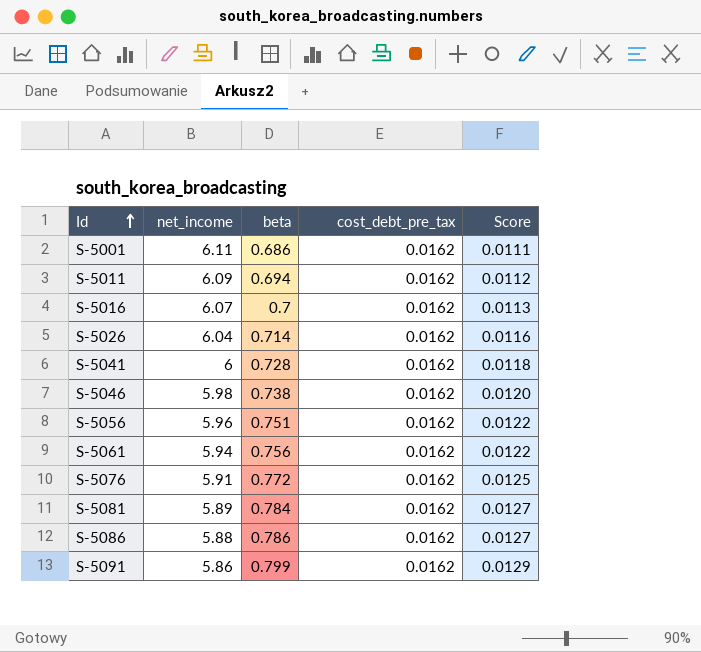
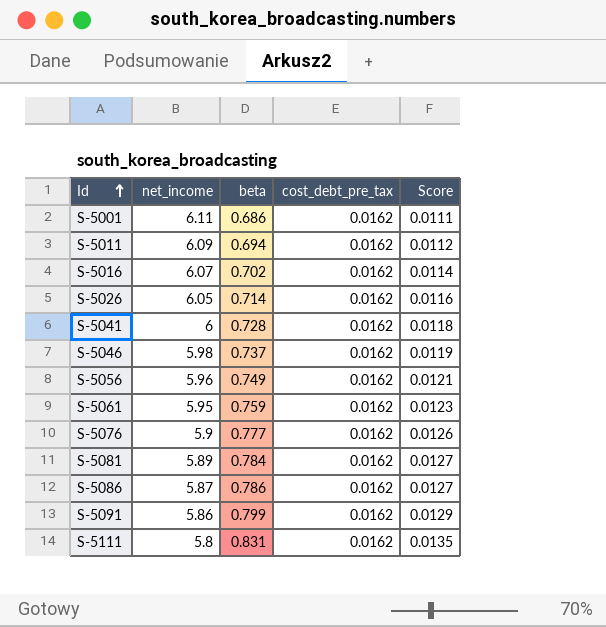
S-5016 | beta: 0.7 -> 0.702
S-5016 | Score: 0.0113 -> 0.0114
S-5026 | net_income: 6.04 -> 6.05
S-5046 | beta: 0.738 -> 0.737
S-5046 | Score: 0.0120 -> 0.0119
S-5056 | beta: 0.751 -> 0.749
S-5056 | Score: 0.0122 -> 0.0121
S-5061 | net_income: 5.94 -> 5.95
S-5061 | beta: 0.756 -> 0.759
S-5061 | Score: 0.0122 -> 0.0123
S-5076 | net_income: 5.91 -> 5.9
S-5076 | beta: 0.772 -> 0.777
S-5076 | Score: 0.0125 -> 0.0126
S-5086 | net_income: 5.88 -> 5.87
row S-5111: none -> 5.8 | 0.831 | 0.0162 | 0.0135

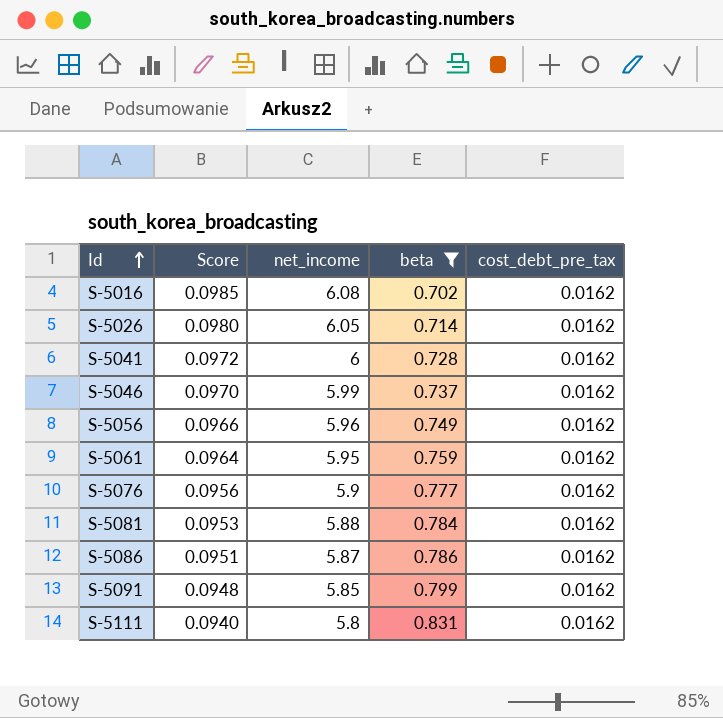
filter: none -> beta >= 0.702
column Score | formula: [beta] * [cost_debt_pre_tax] -> [net_income] * [cost_debt_pre_tax]
column Score | position: 5 -> 2
S-5016 | net_income: 6.07 -> 6.08
S-5046 | net_income: 5.98 -> 5.99
S-5081 | net_income: 5.89 -> 5.88
S-5091 | net_income: 5.86 -> 5.85

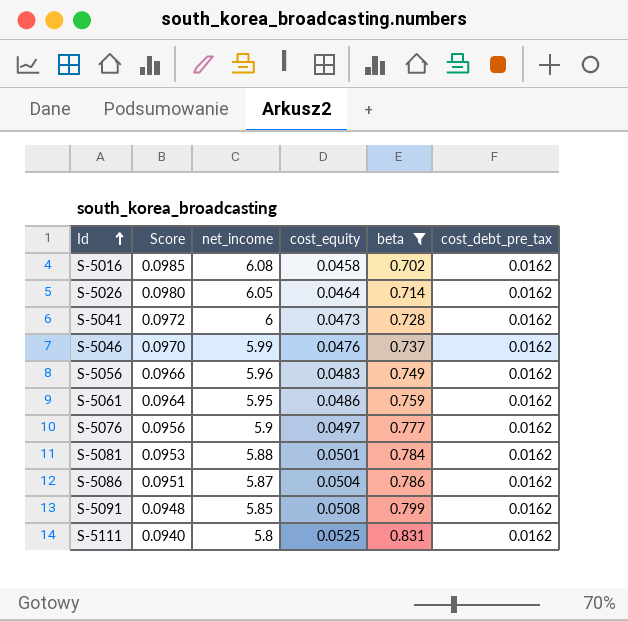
column cost_equity | position: none -> 4

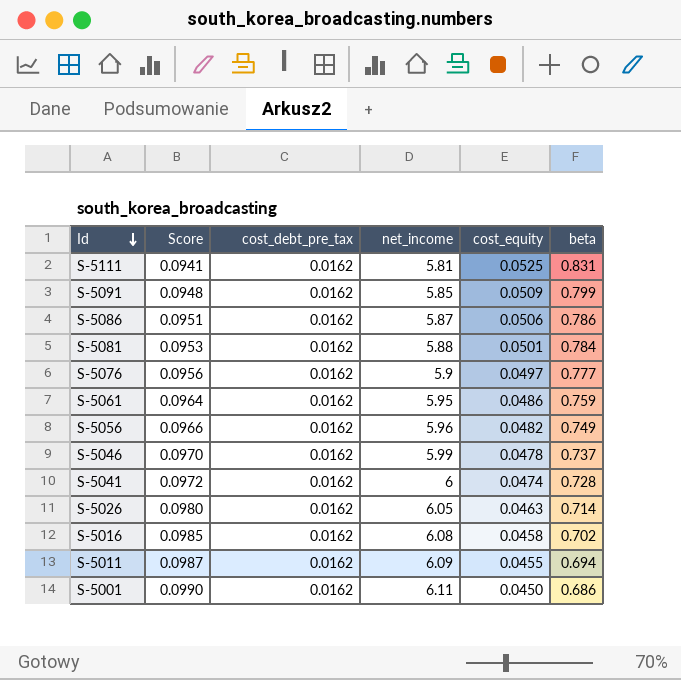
filter: beta >= 0.702 -> none
row order: Id ascending -> Id descending
column cost_debt_pre_tax | position: 6 -> 3
S-5111 | Score: 0.0940 -> 0.0941
S-5111 | net_income: 5.8 -> 5.81
S-5091 | cost_equity: 0.0508 -> 0.0509
S-5086 | cost_equity: 0.0504 -> 0.0506
S-5056 | cost_equity: 0.0483 -> 0.0482
S-5046 | cost_equity: 0.0476 -> 0.0478
S-5041 | cost_equity: 0.0473 -> 0.0474
S-5026 | cost_equity: 0.0464 -> 0.0463

